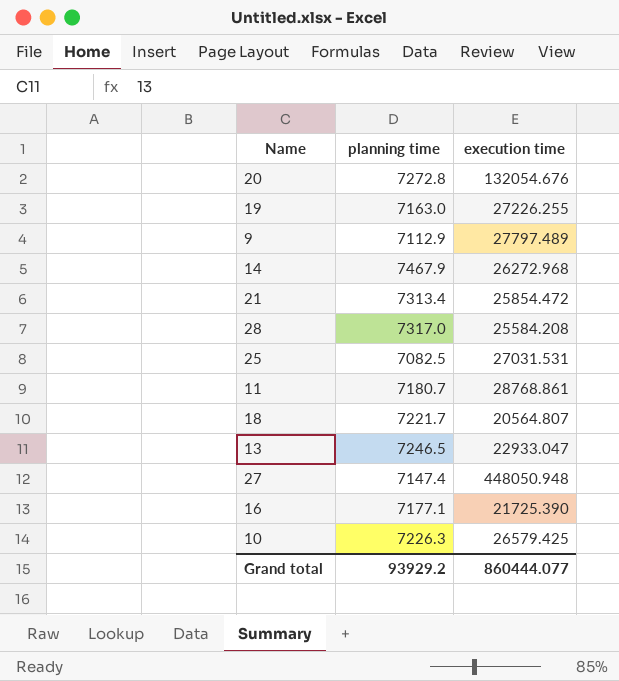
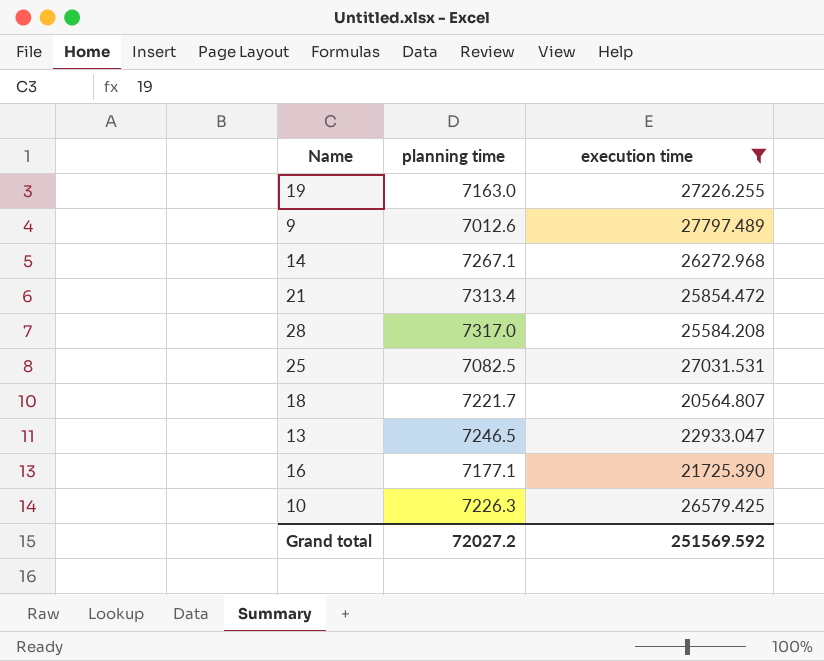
filter: none -> execution time <= 27797.489
9 | planning time: 7112.9 -> 7012.6
14 | planning time: 7467.9 -> 7267.1
Grand total | planning time: 93929.2 -> 72027.2
Grand total | execution time: 860444.077 -> 251569.592

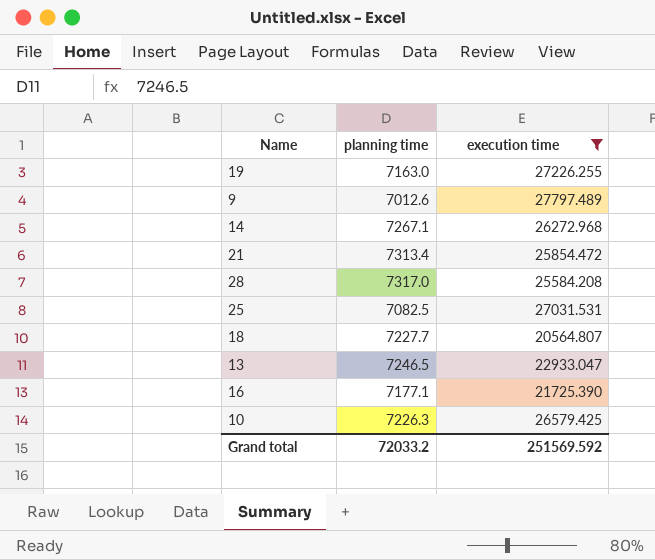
18 | planning time: 7221.7 -> 7227.7
Grand total | planning time: 72027.2 -> 72033.2

